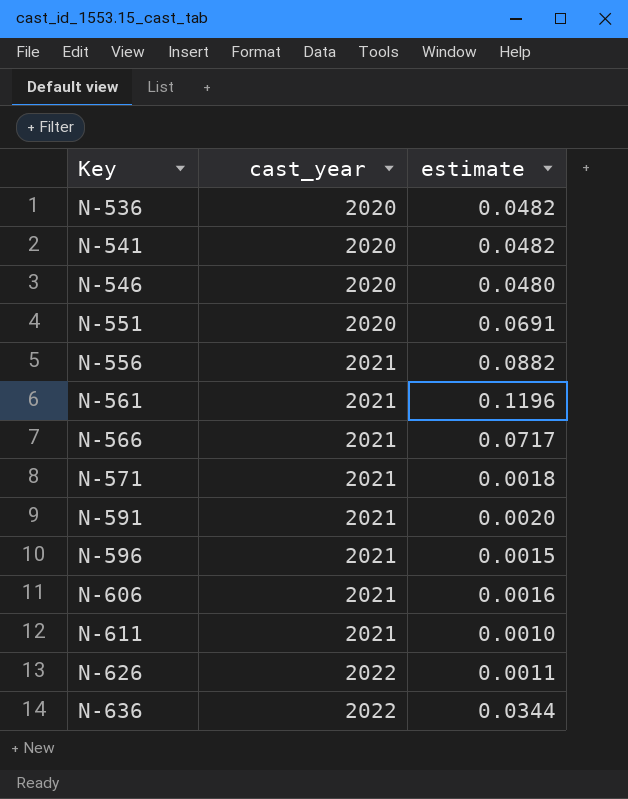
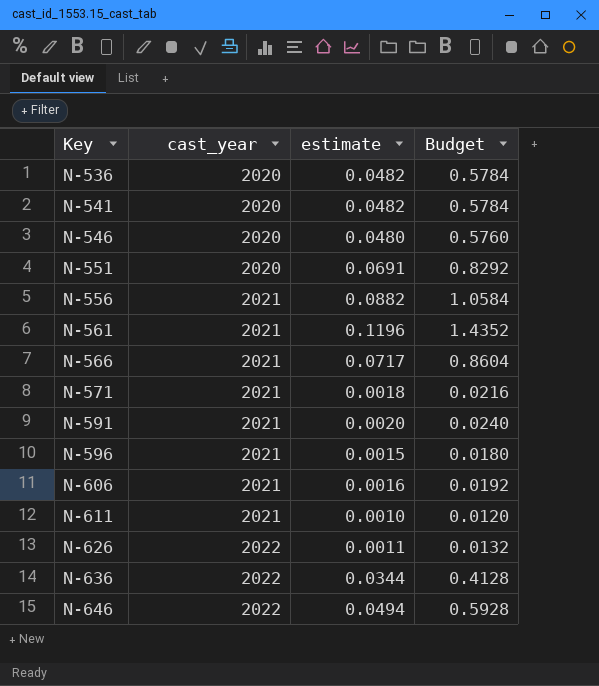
column Budget | formula: none -> [estimate] * 12
row N-646: none -> 2022 | 0.0494 | 0.5928

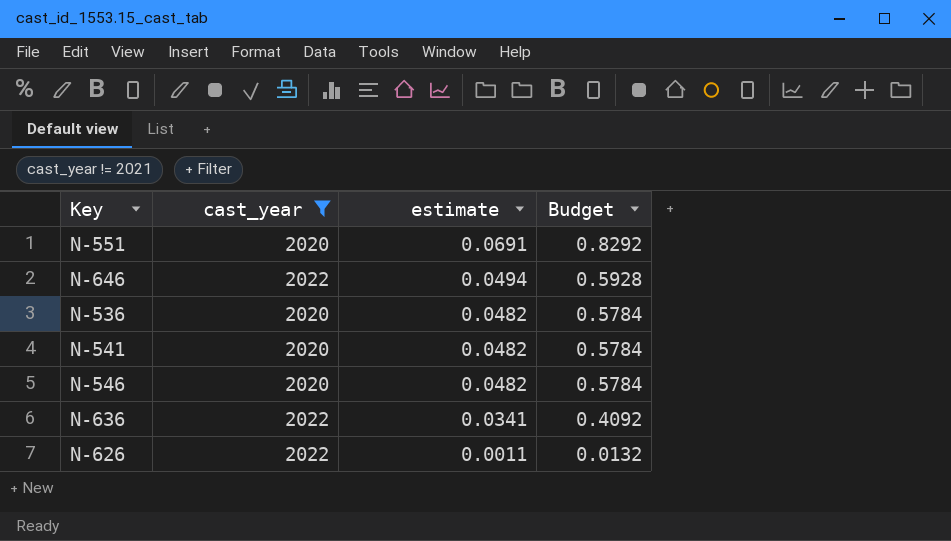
filter: none -> cast_year != 2021
row order: Key ascending -> estimate descending
N-546 | estimate: 0.0480 -> 0.0482
N-546 | Budget: 0.5760 -> 0.5784
N-636 | estimate: 0.0344 -> 0.0341
N-636 | Budget: 0.4128 -> 0.4092

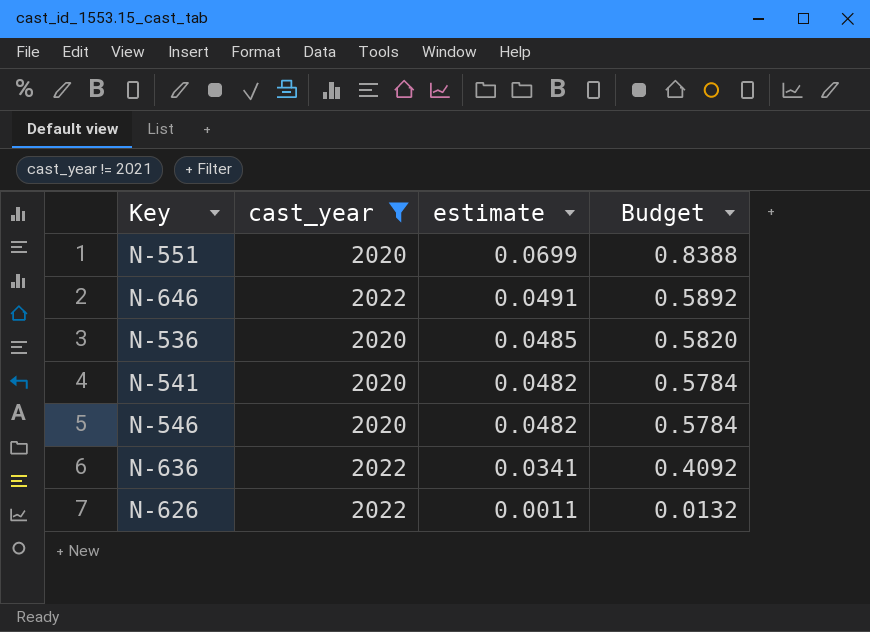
N-551 | estimate: 0.0691 -> 0.0699
N-551 | Budget: 0.8292 -> 0.8388
N-646 | estimate: 0.0494 -> 0.0491
N-646 | Budget: 0.5928 -> 0.5892
N-536 | estimate: 0.0482 -> 0.0485
N-536 | Budget: 0.5784 -> 0.5820

